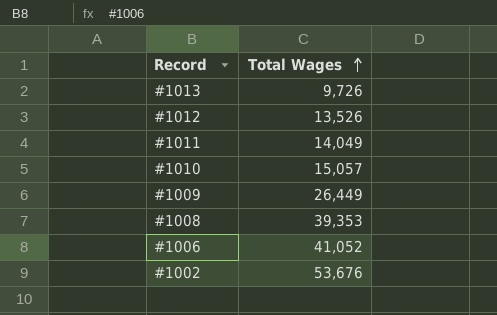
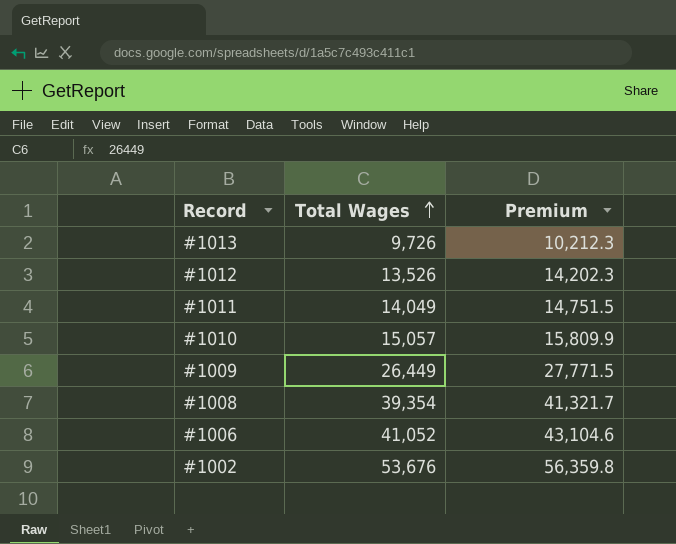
column Premium | formula: none -> [Total Wages] * 1.05
#1008 | Total Wages: 39,353 -> 39,354

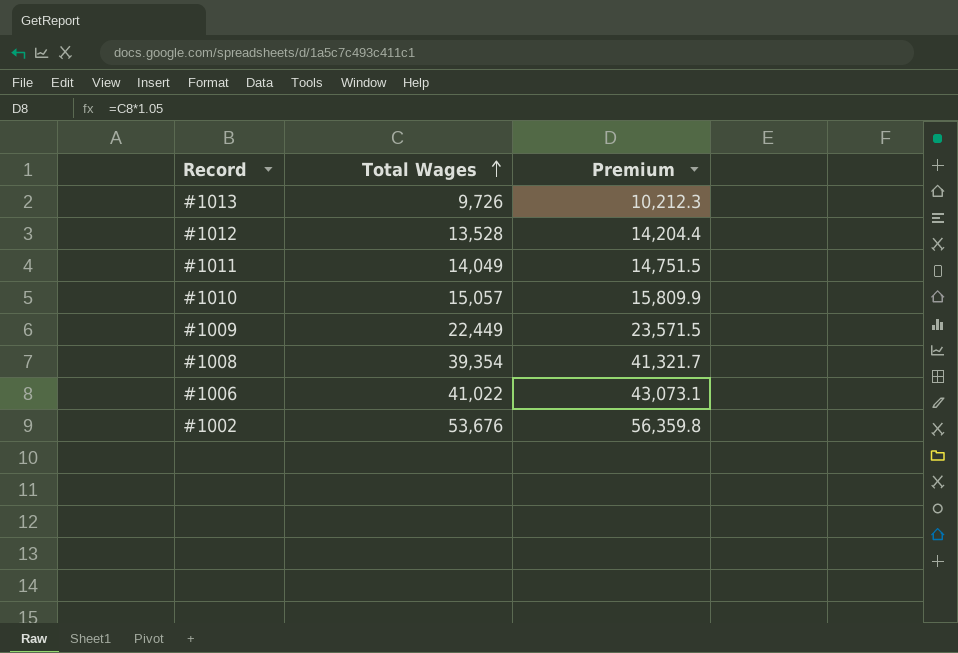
#1012 | Total Wages: 13,526 -> 13,528
#1012 | Premium: 14,202.3 -> 14,204.4
#1009 | Total Wages: 26,449 -> 22,449
#1009 | Premium: 27,771.5 -> 23,571.5
#1006 | Total Wages: 41,052 -> 41,022
#1006 | Premium: 43,104.6 -> 43,073.1

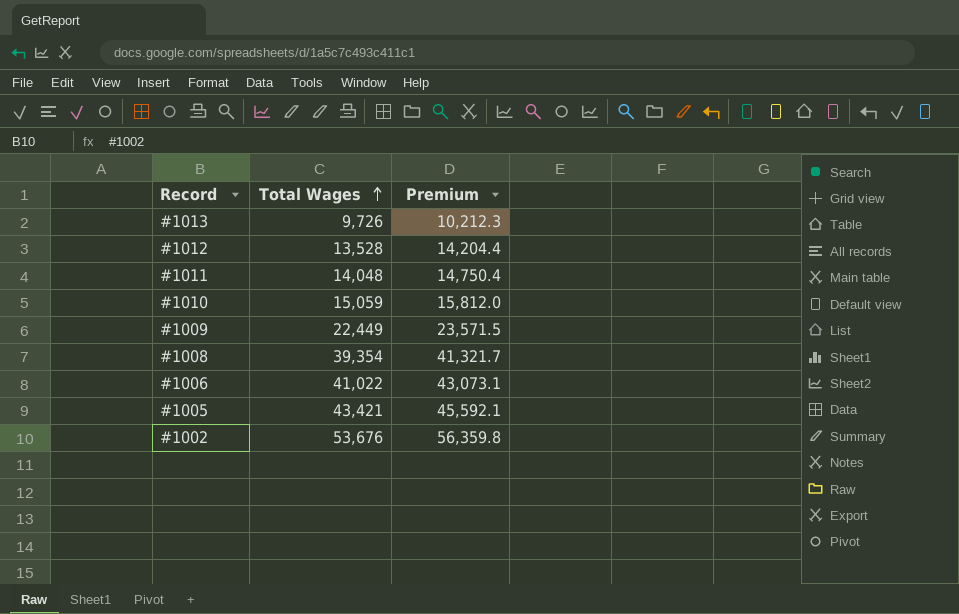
#1011 | Total Wages: 14,049 -> 14,048
#1011 | Premium: 14,751.5 -> 14,750.4
#1010 | Total Wages: 15,057 -> 15,059
#1010 | Premium: 15,809.9 -> 15,812.0
row #1005: none -> 43,421 | 45,592.1

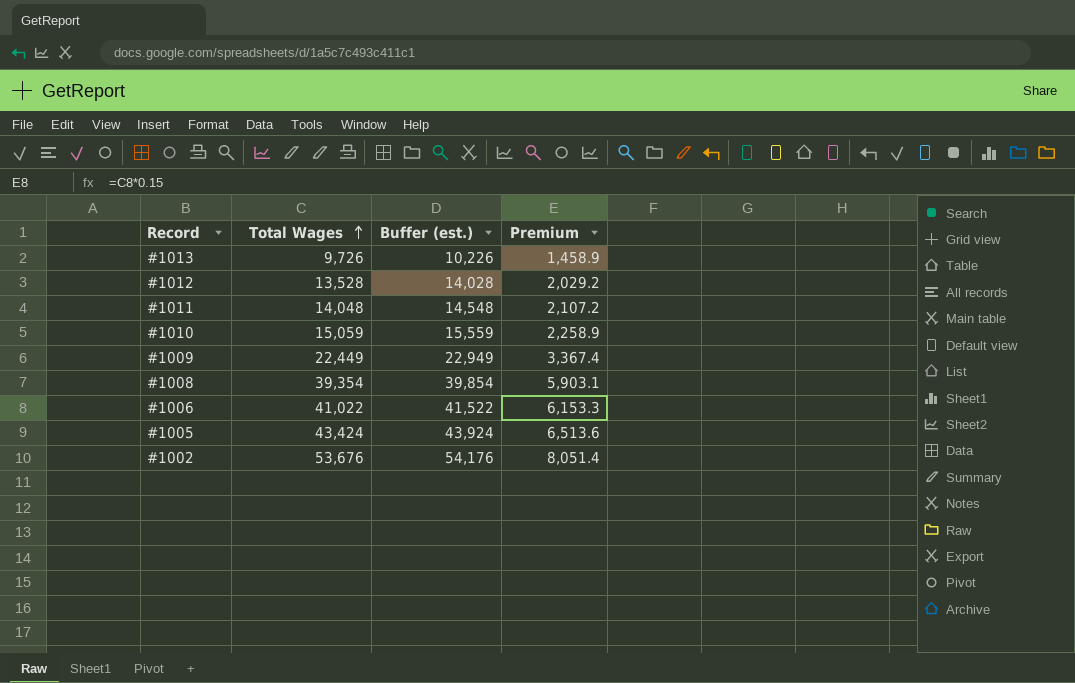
column Buffer (est.) | formula: none -> [Total Wages] + 500
column Premium | formula: [Total Wages] * 1.05 -> [Total Wages] * 0.15
#1005 | Total Wages: 43,421 -> 43,424

